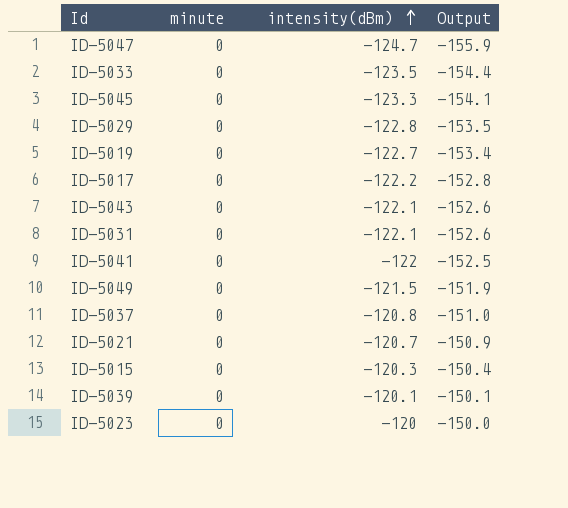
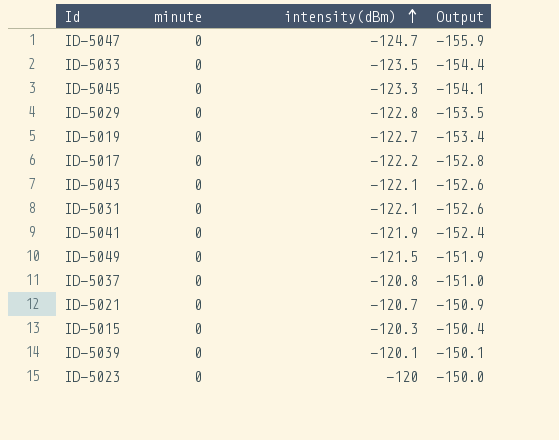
ID-5041 | intensity(dBm): -122 -> -121.9
ID-5041 | Output: -152.5 -> -152.4

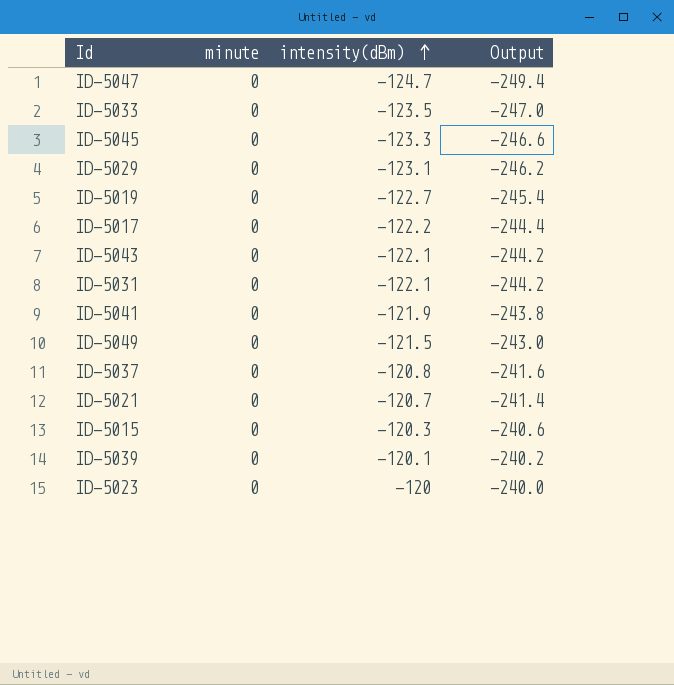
column Output | formula: [intensity(dBm)] * 1.25 -> [intensity(dBm)] * 2
ID-5029 | intensity(dBm): -122.8 -> -123.1

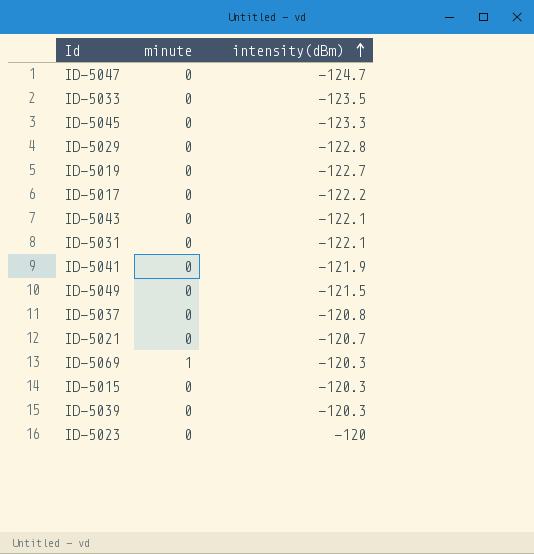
column Output | formula: [intensity(dBm)] * 2 -> none
ID-5029 | intensity(dBm): -123.1 -> -122.8
row ID-5069: none -> 1 | -120.3
ID-5039 | intensity(dBm): -120.1 -> -120.3

